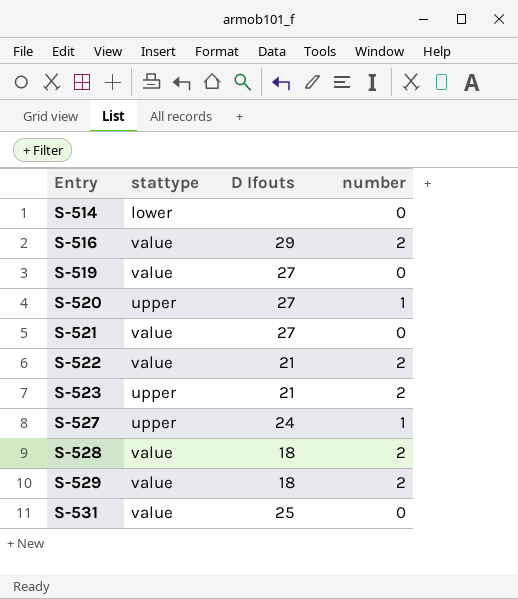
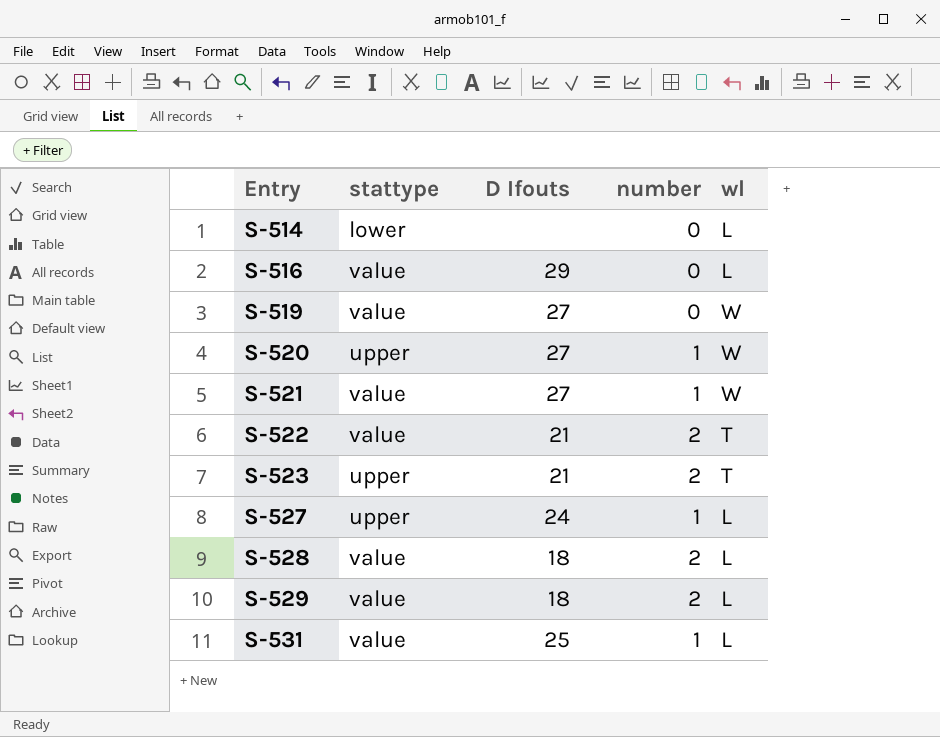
column wl | position: none -> 5
S-516 | number: 2 -> 0
S-521 | number: 0 -> 1
S-531 | number: 0 -> 1

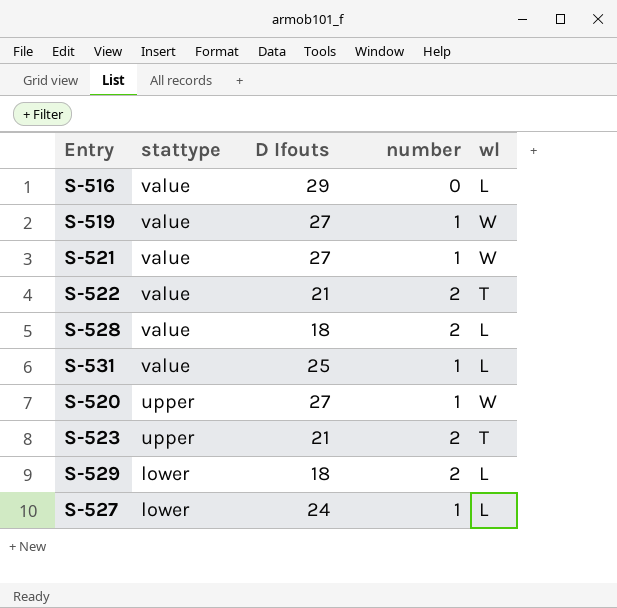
row order: Entry ascending -> stattype descending
row S-514: lower | none | 0 | L -> none
S-519 | number: 0 -> 1
S-529 | stattype: value -> lower
S-527 | stattype: upper -> lower

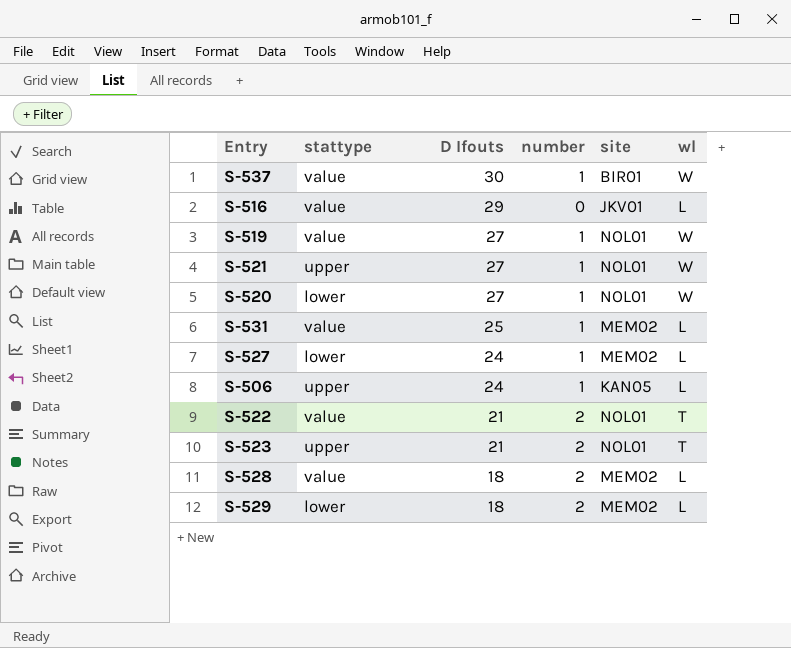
row order: stattype descending -> D Ifouts descending
column site | position: none -> 5
row S-537: none -> value | 30 | 1 | BIR01 | W
S-521 | stattype: value -> upper
S-520 | stattype: upper -> lower
row S-506: none -> upper | 24 | 1 | KAN05 | L

